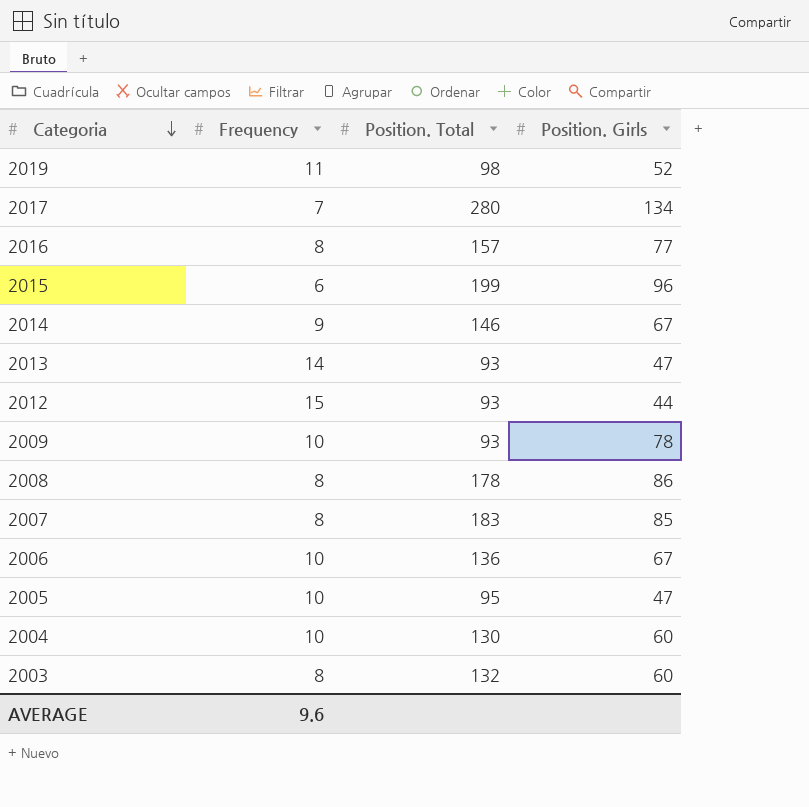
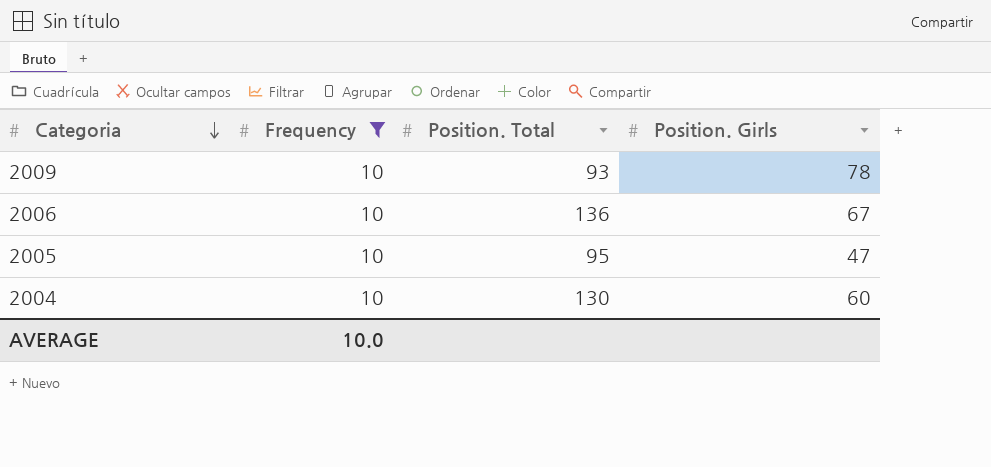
filter: none -> Frequency = 10
AVERAGE | Frequency: 9.6 -> 10.0

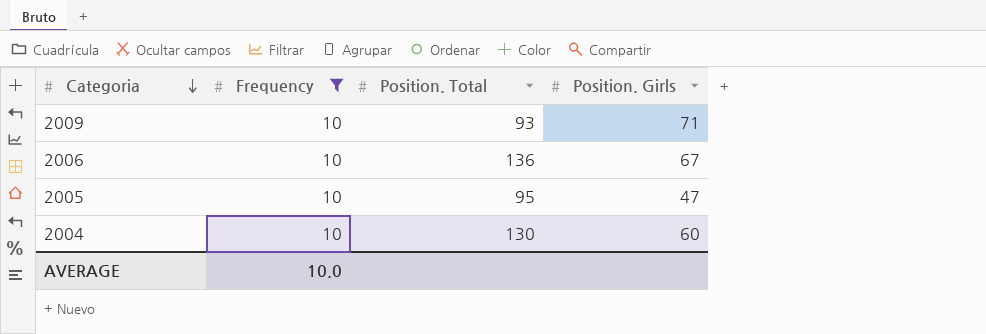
2009 | Position. Girls: 78 -> 71

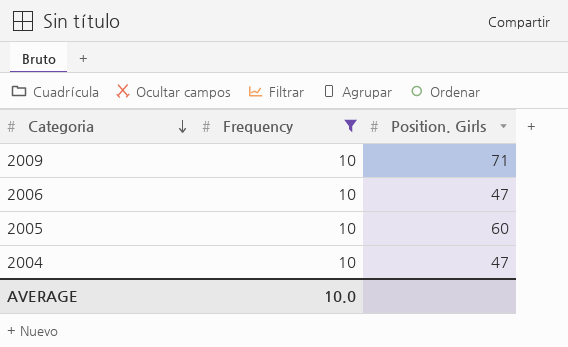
column Position. Total | position: 3 -> none
2006 | Position. Girls: 67 -> 47
2005 | Position. Girls: 47 -> 60
2004 | Position. Girls: 60 -> 47

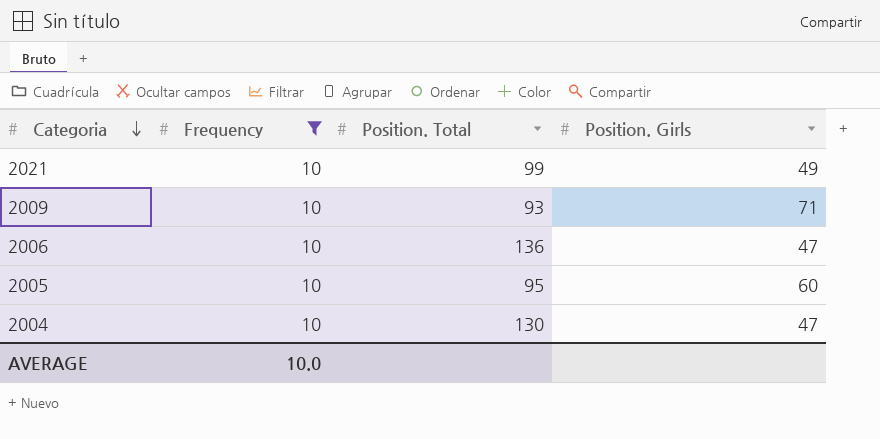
column Position. Total | position: none -> 3
row 2021: none -> 10 | 99 | 49

